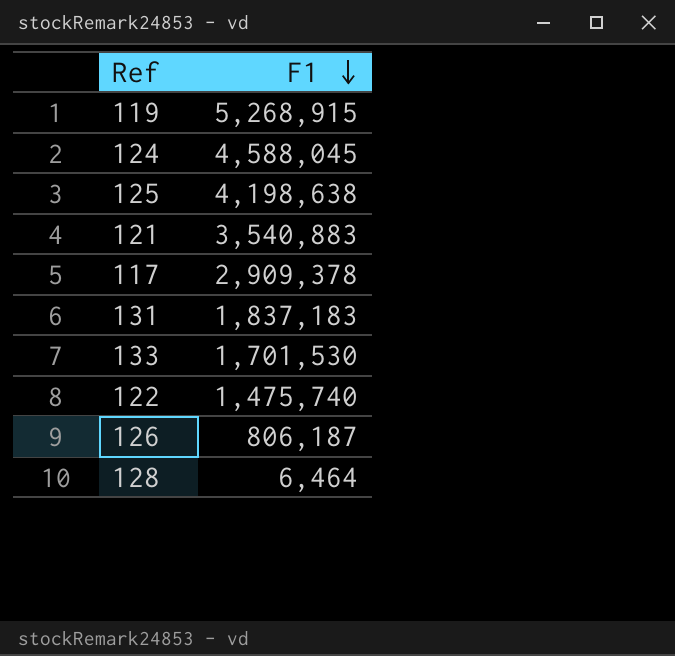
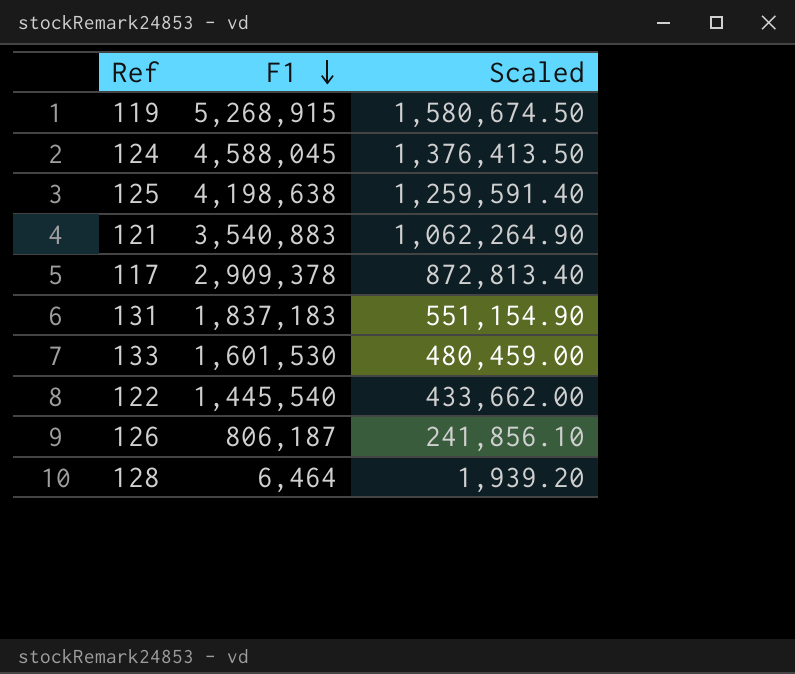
column Scaled | formula: none -> [F1] * 0.3
133 | F1: 1,701,530 -> 1,601,530
122 | F1: 1,475,740 -> 1,445,540

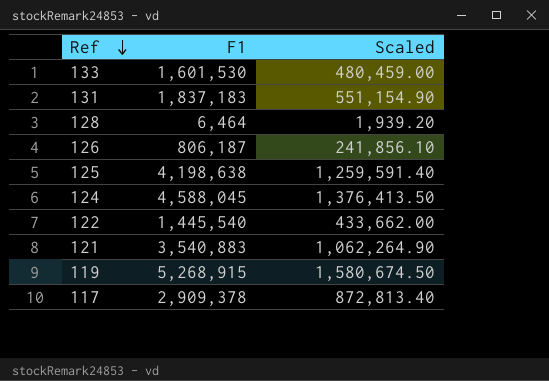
row order: F1 descending -> Ref descending

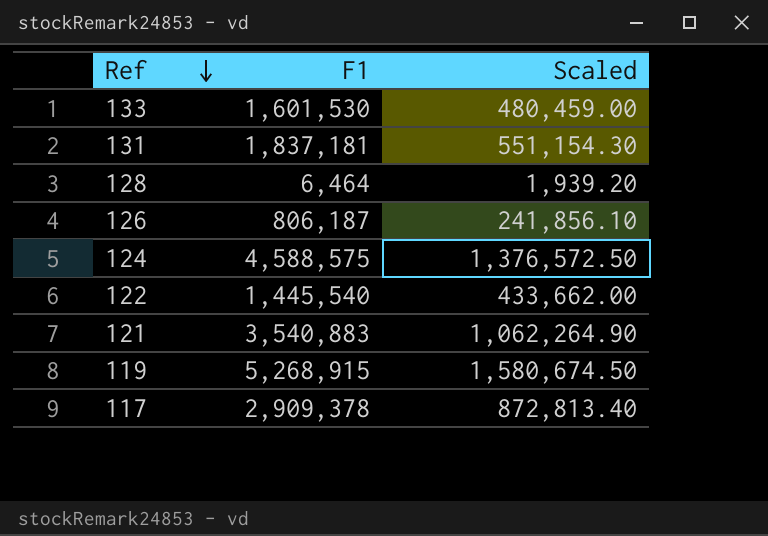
row 125: 4,198,638 | 1,259,591.40 -> none
131 | F1: 1,837,183 -> 1,837,181
131 | Scaled: 551,154.90 -> 551,154.30
124 | F1: 4,588,045 -> 4,588,575
124 | Scaled: 1,376,413.50 -> 1,376,572.50

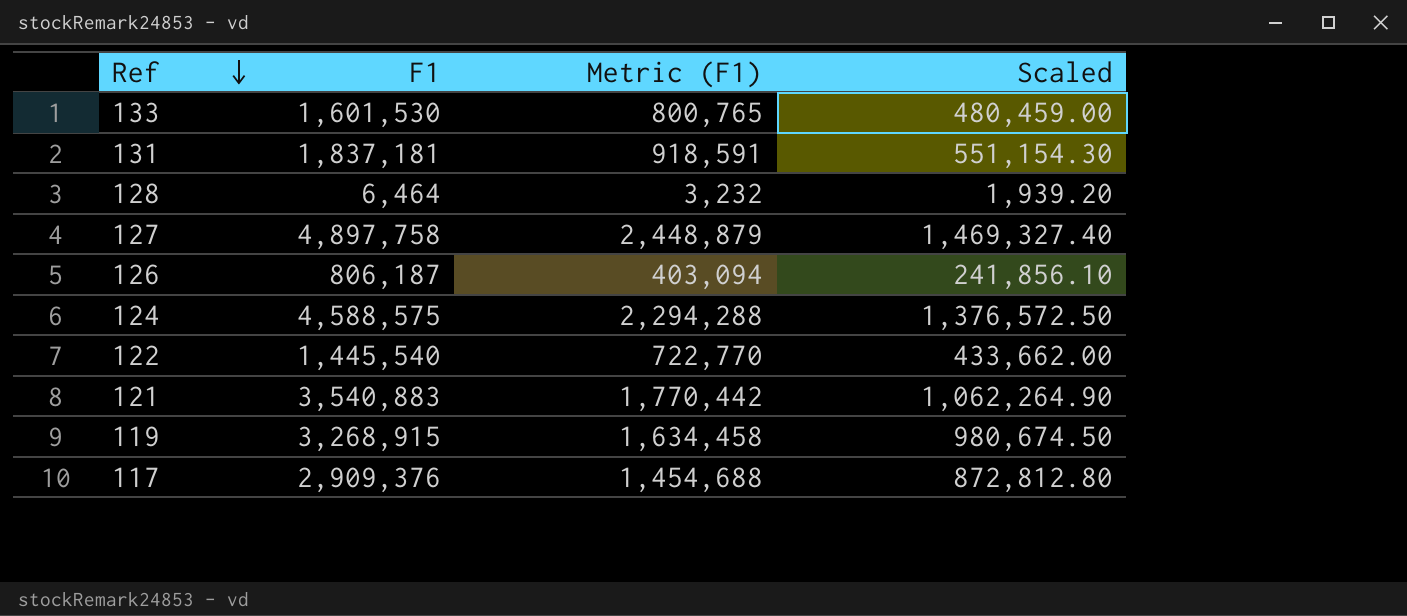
column Metric (F1) | formula: none -> [F1] * 0.5
row 127: none -> 4,897,758 | 2,448,879 | 1,469,327.40
119 | F1: 5,268,915 -> 3,268,915
119 | Scaled: 1,580,674.50 -> 980,674.50
117 | F1: 2,909,378 -> 2,909,376
117 | Scaled: 872,813.40 -> 872,812.80

